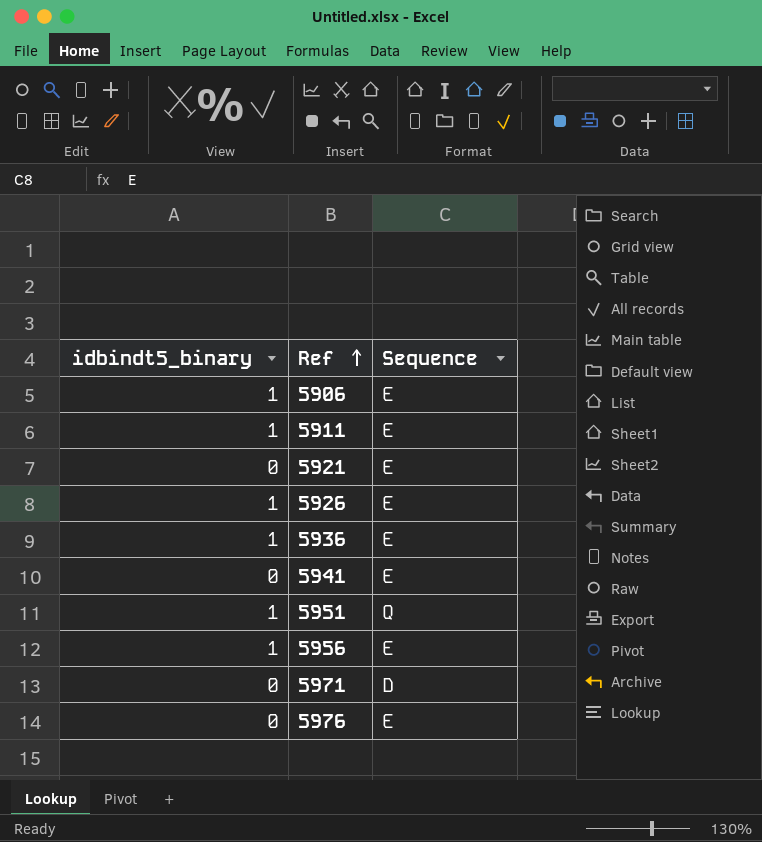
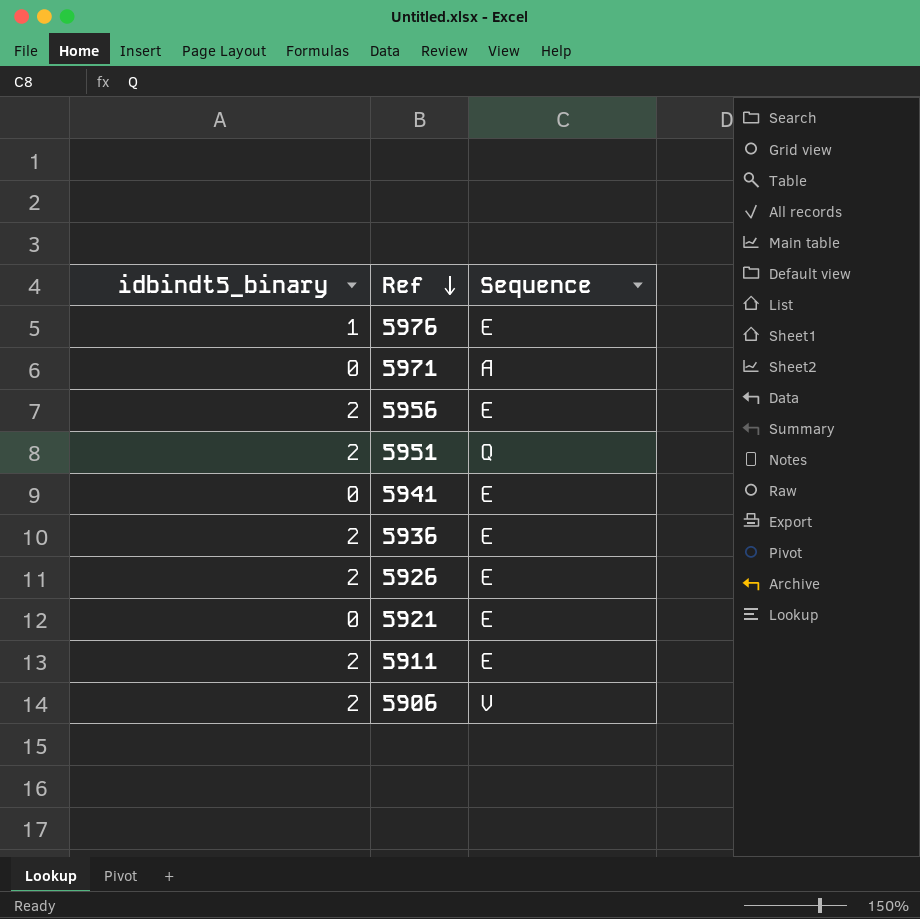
row order: Ref ascending -> Ref descending
5976 | idbindt5_binary: 0 -> 1
5971 | Sequence: D -> A
5956 | idbindt5_binary: 1 -> 2
5951 | idbindt5_binary: 1 -> 2
5936 | idbindt5_binary: 1 -> 2
5926 | idbindt5_binary: 1 -> 2
5911 | idbindt5_binary: 1 -> 2
5906 | idbindt5_binary: 1 -> 2
5906 | Sequence: E -> V

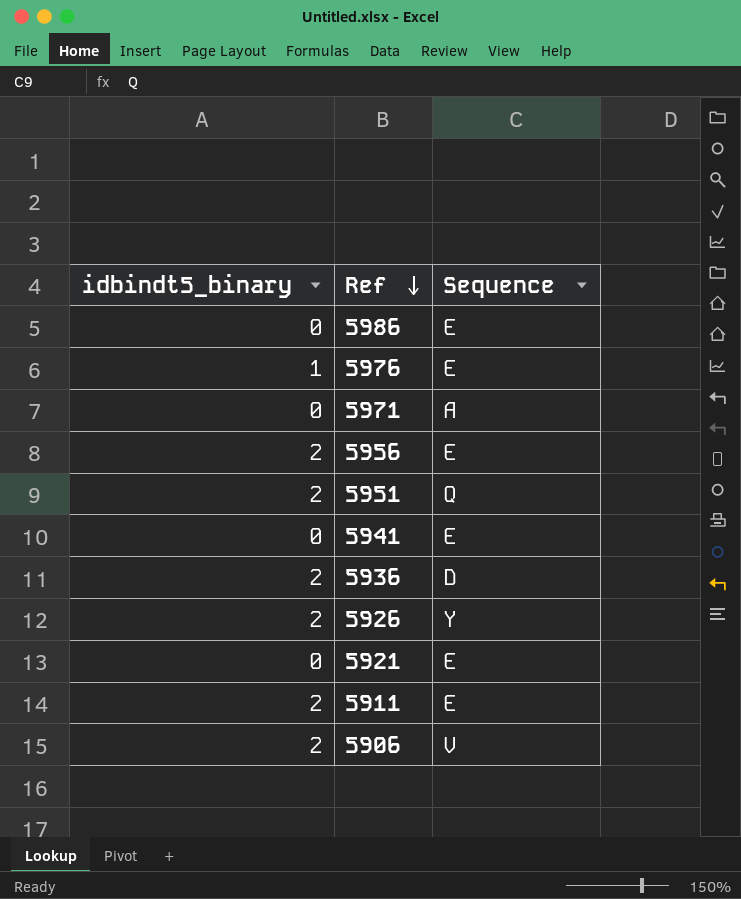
row 5986: none -> 0 | E
5936 | Sequence: E -> D
5926 | Sequence: E -> Y

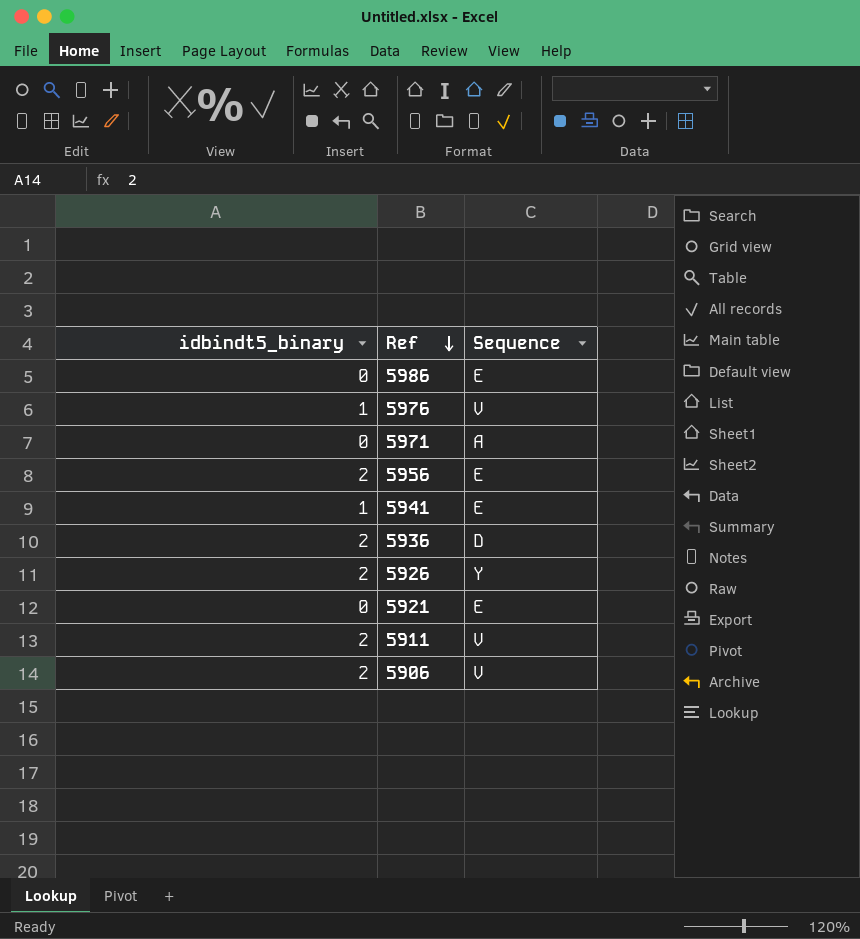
row 5951: 2 | Q -> none
5976 | Sequence: E -> V
5941 | idbindt5_binary: 0 -> 1
5911 | Sequence: E -> V

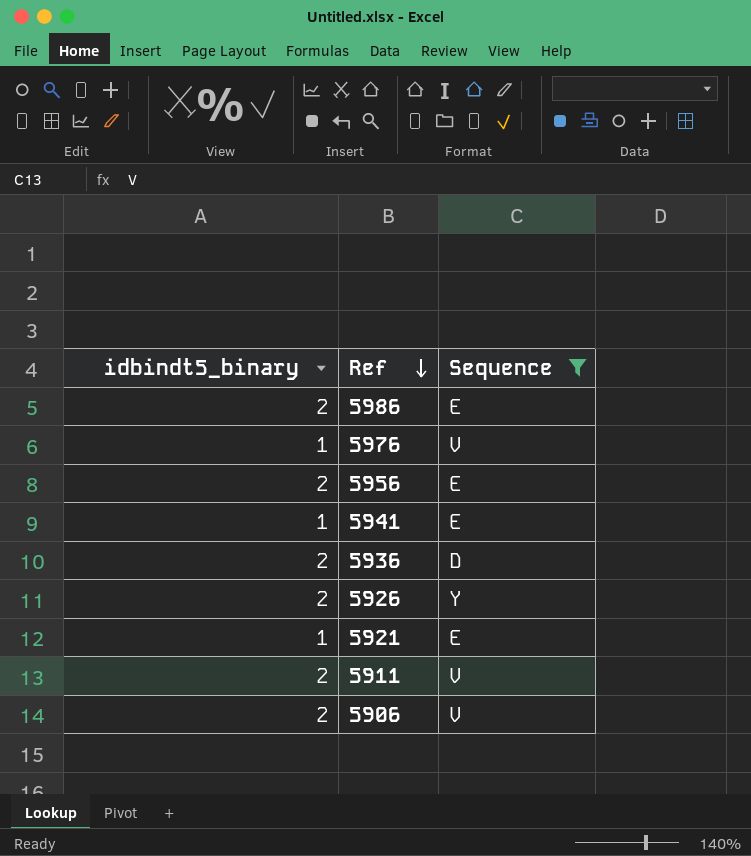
filter: none -> Sequence != A
5986 | idbindt5_binary: 0 -> 2
5921 | idbindt5_binary: 0 -> 1

